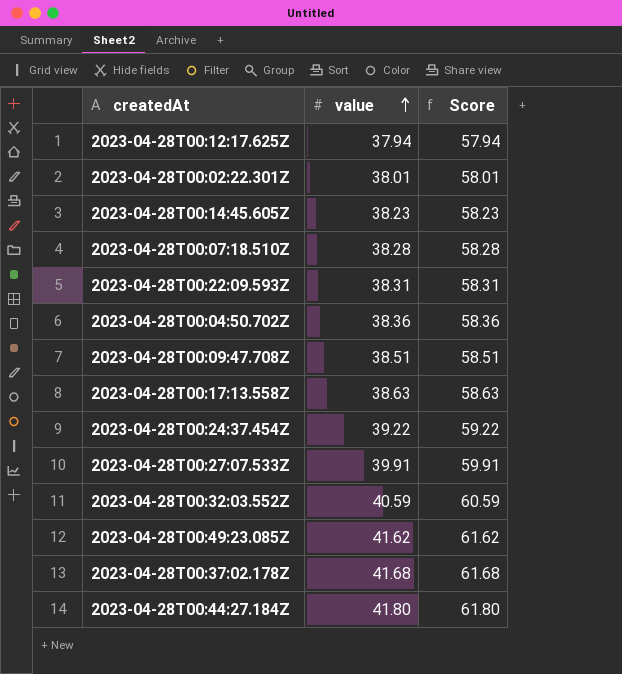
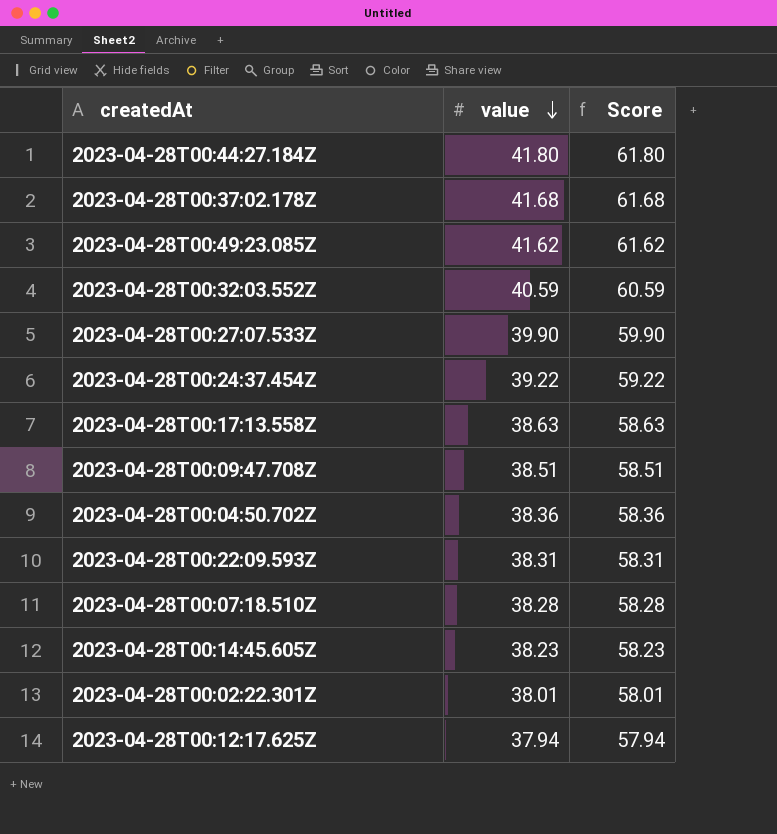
row order: value ascending -> value descending
2023-04-28T00:27:07.533Z | value: 39.91 -> 39.90
2023-04-28T00:27:07.533Z | Score: 59.91 -> 59.90

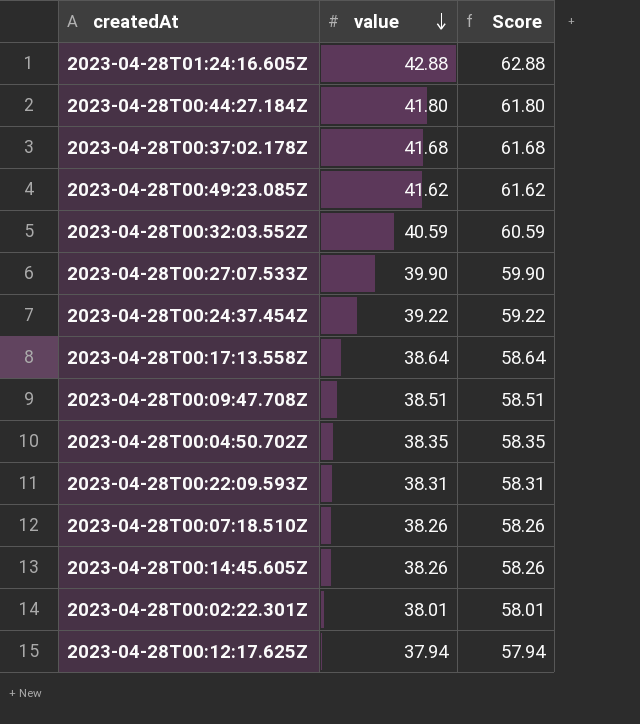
row 2023-04-28T01:24:16.605Z: none -> 42.88 | 62.88
2023-04-28T00:17:13.558Z | value: 38.63 -> 38.64
2023-04-28T00:17:13.558Z | Score: 58.63 -> 58.64
2023-04-28T00:04:50.702Z | value: 38.36 -> 38.35
2023-04-28T00:04:50.702Z | Score: 58.36 -> 58.35
2023-04-28T00:07:18.510Z | value: 38.28 -> 38.26
2023-04-28T00:07:18.510Z | Score: 58.28 -> 58.26
2023-04-28T00:14:45.605Z | value: 38.23 -> 38.26
2023-04-28T00:14:45.605Z | Score: 58.23 -> 58.26

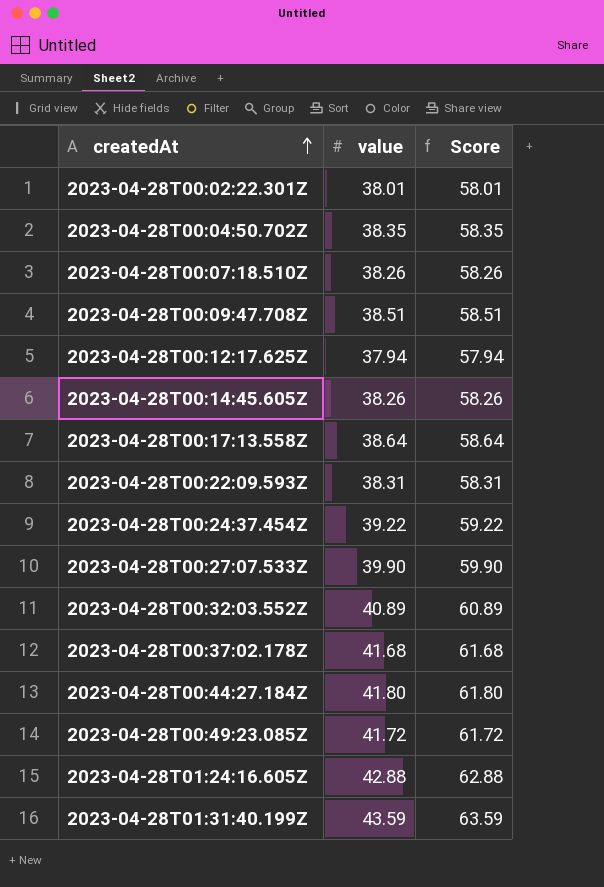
row order: value descending -> createdAt ascending
2023-04-28T00:32:03.552Z | value: 40.59 -> 40.89
2023-04-28T00:32:03.552Z | Score: 60.59 -> 60.89
2023-04-28T00:49:23.085Z | value: 41.62 -> 41.72
2023-04-28T00:49:23.085Z | Score: 61.62 -> 61.72
row 2023-04-28T01:31:40.199Z: none -> 43.59 | 63.59

